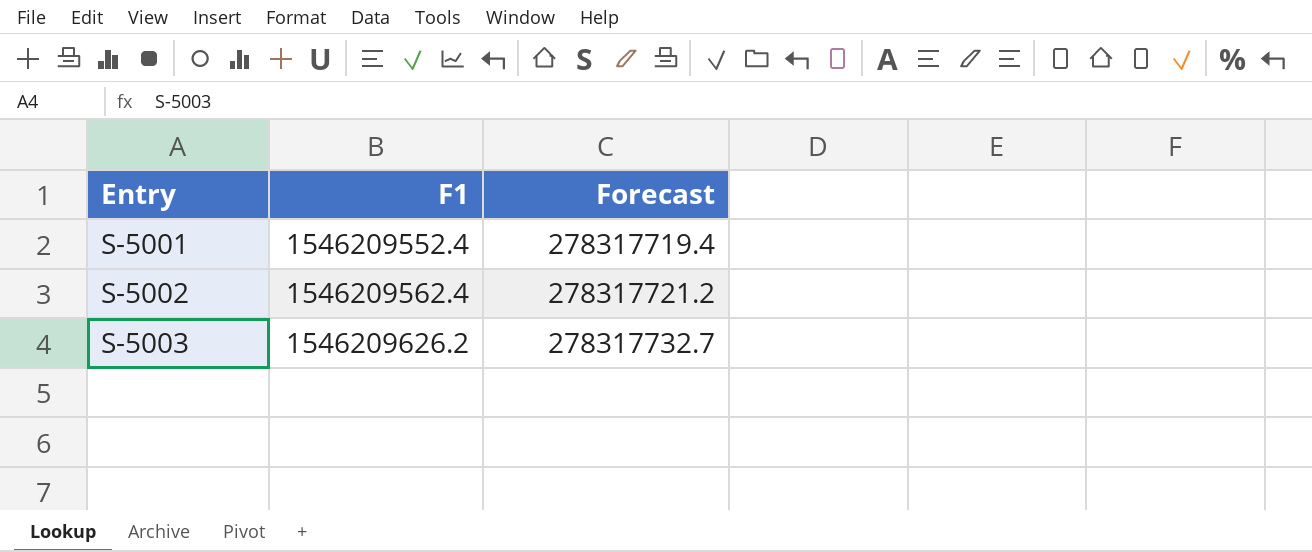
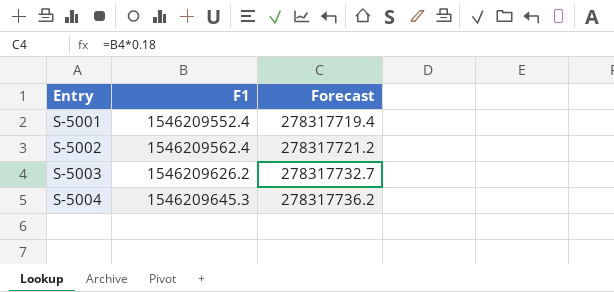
row S-5004: none -> 1546209645.3 | 278317736.2

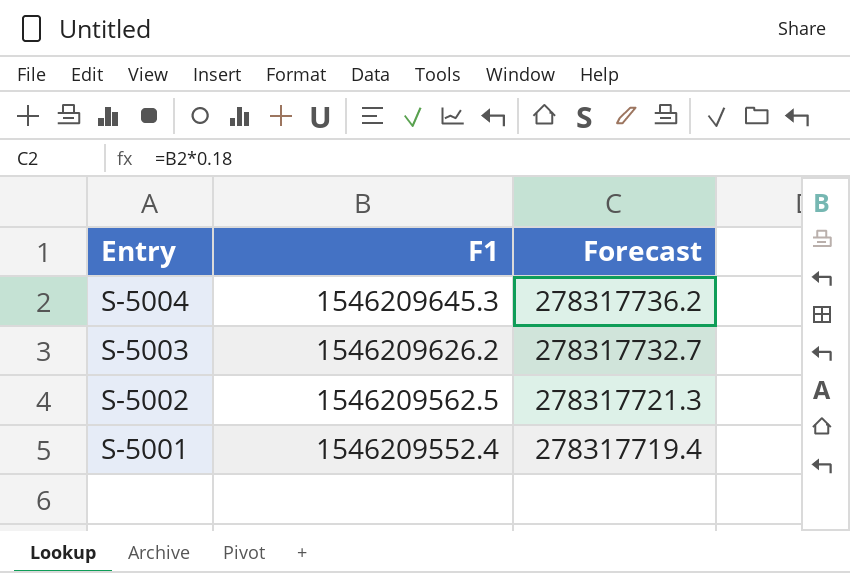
row order: Entry ascending -> Entry descending
S-5002 | F1: 1546209562.4 -> 1546209562.5
S-5002 | Forecast: 278317721.2 -> 278317721.3

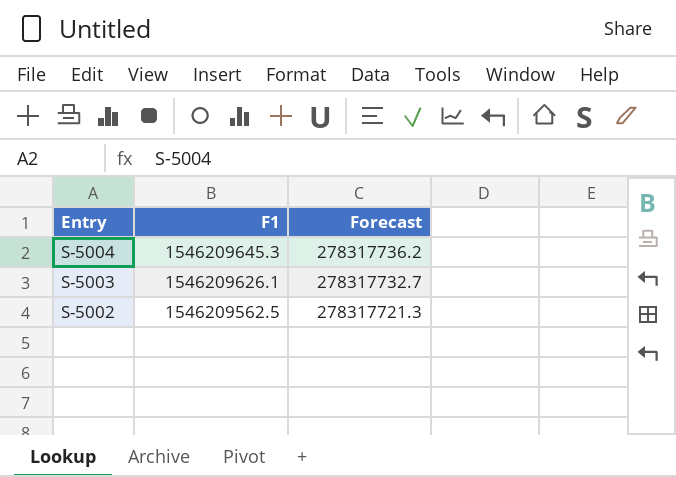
row S-5001: 1546209552.4 | 278317719.4 -> none
S-5003 | F1: 1546209626.2 -> 1546209626.1

